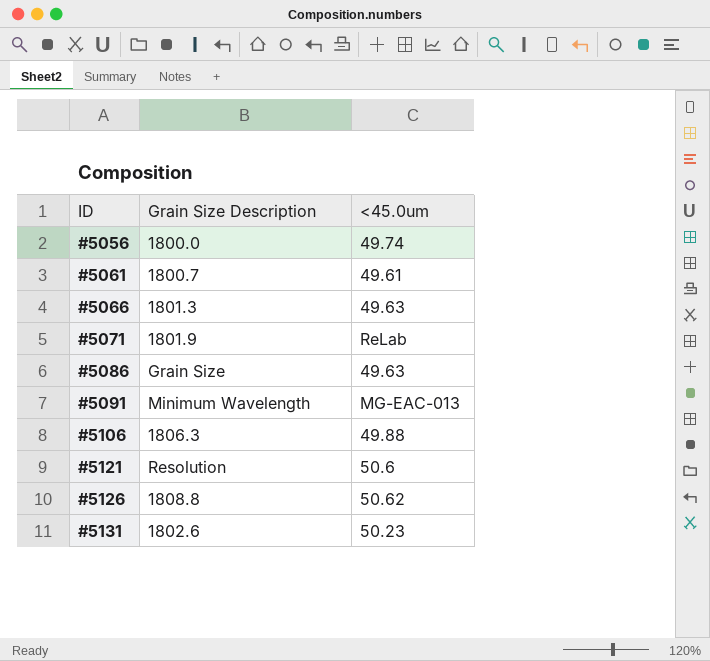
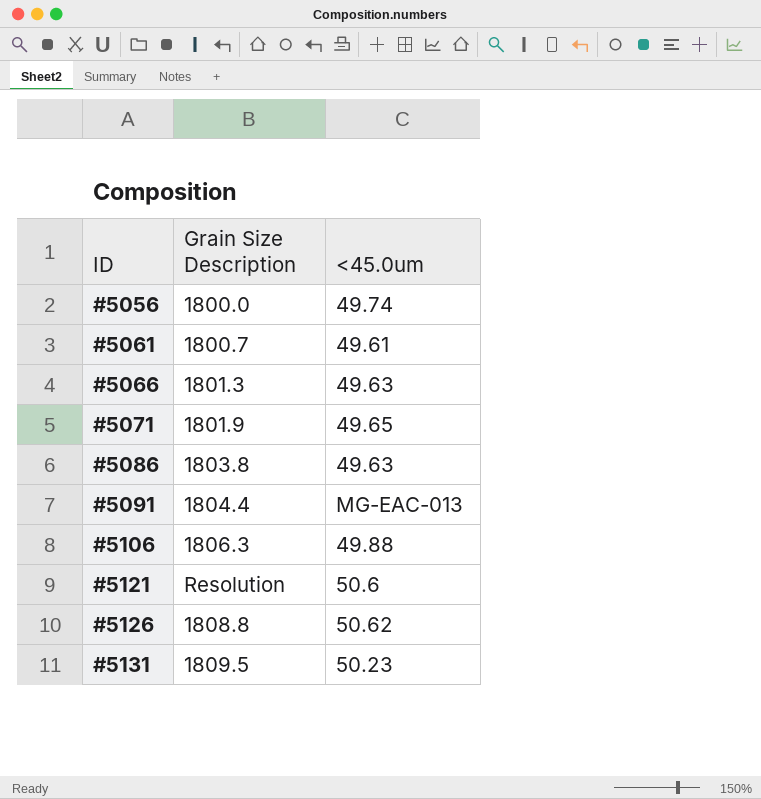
#5071 | <45.0um: ReLab -> 49.65
#5086 | Grain Size Description: Grain Size -> 1803.8
#5091 | Grain Size Description: Minimum Wavelength -> 1804.4
#5131 | Grain Size Description: 1802.6 -> 1809.5

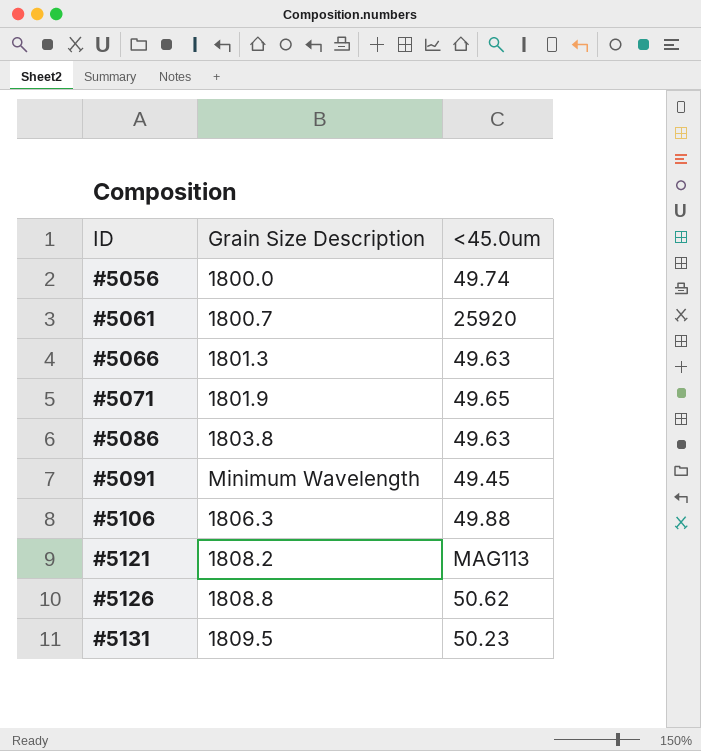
#5061 | <45.0um: 49.61 -> 25920
#5091 | Grain Size Description: 1804.4 -> Minimum Wavelength
#5091 | <45.0um: MG-EAC-013 -> 49.45
#5121 | Grain Size Description: Resolution -> 1808.2
#5121 | <45.0um: 50.6 -> MAG113

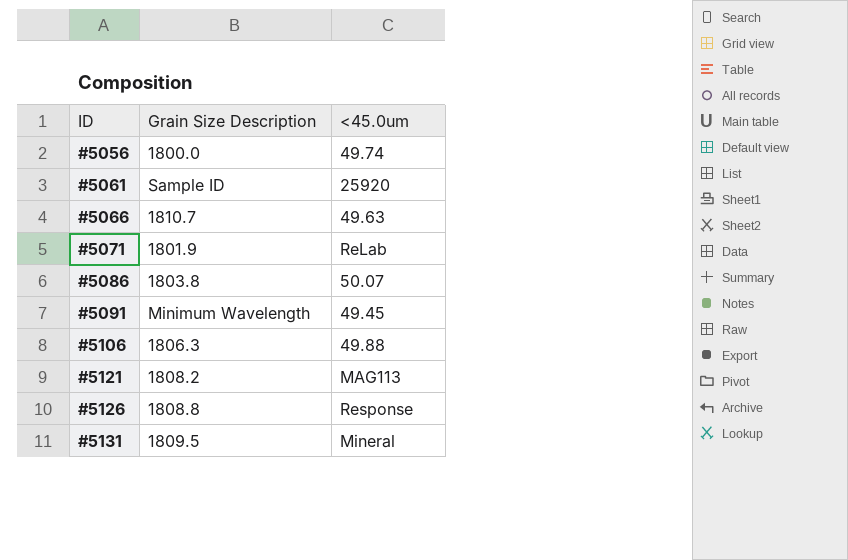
#5061 | Grain Size Description: 1800.7 -> Sample ID
#5066 | Grain Size Description: 1801.3 -> 1810.7
#5071 | <45.0um: 49.65 -> ReLab
#5086 | <45.0um: 49.63 -> 50.07
#5126 | <45.0um: 50.62 -> Response
#5131 | <45.0um: 50.23 -> Mineral

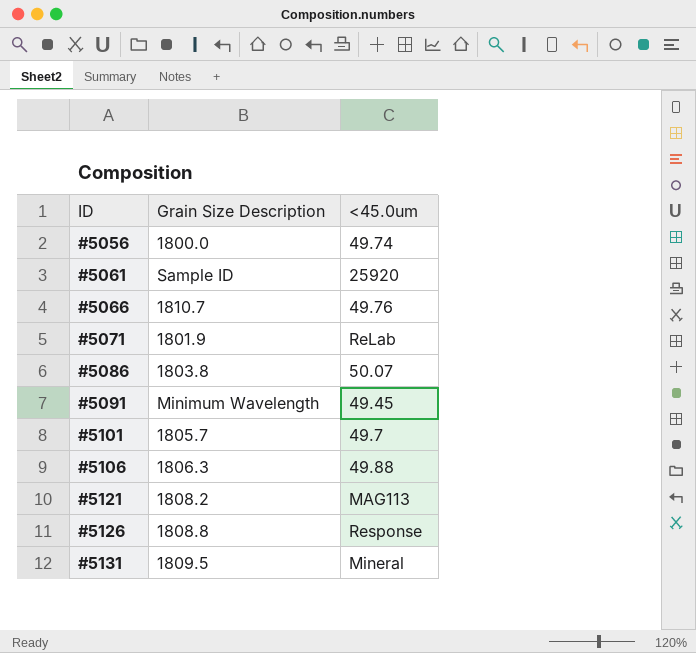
#5066 | <45.0um: 49.63 -> 49.76
row #5101: none -> 1805.7 | 49.7

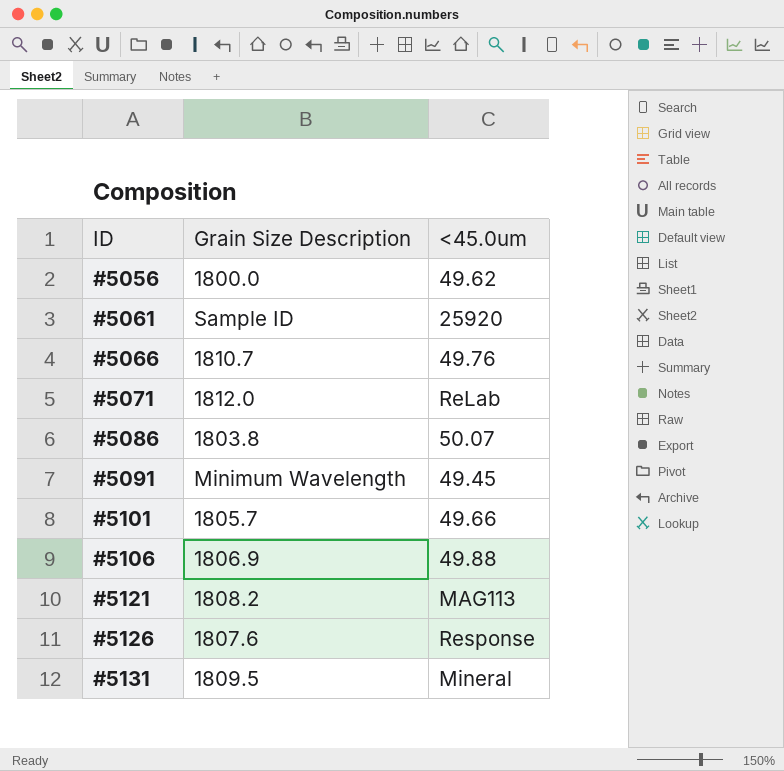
#5056 | <45.0um: 49.74 -> 49.62
#5071 | Grain Size Description: 1801.9 -> 1812.0
#5101 | <45.0um: 49.7 -> 49.66
#5106 | Grain Size Description: 1806.3 -> 1806.9
#5126 | Grain Size Description: 1808.8 -> 1807.6

